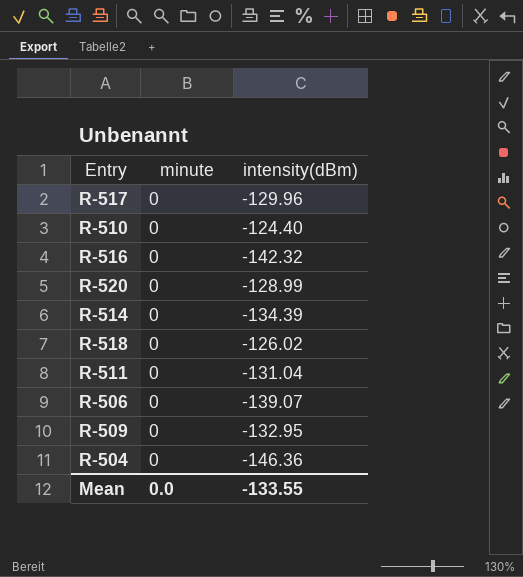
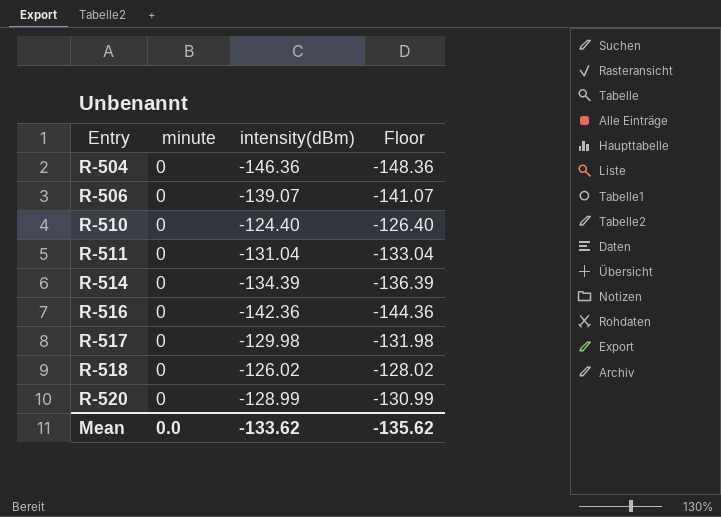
row order: none -> Entry ascending
column Floor | formula: none -> [intensity(dBm)] - 2
row R-509: 0 | -132.95 -> none
R-516 | intensity(dBm): -142.32 -> -142.36
R-517 | intensity(dBm): -129.96 -> -129.98
Mean | intensity(dBm): -133.55 -> -133.62

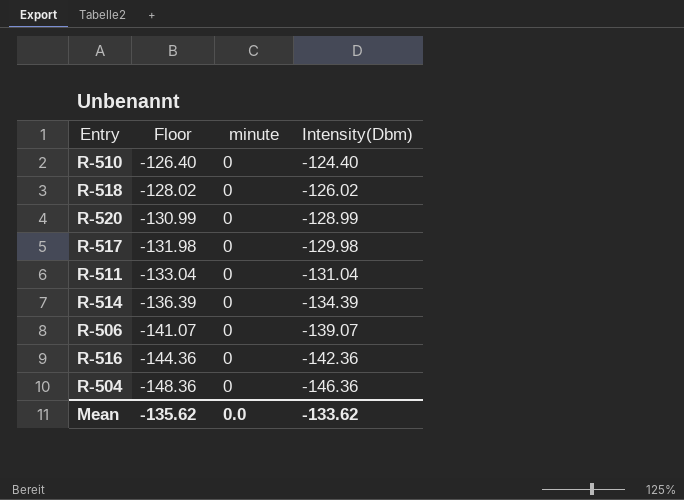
row order: Entry ascending -> Floor descending
column Floor | position: 4 -> 2
column name: intensity(dBm) -> Intensity(Dbm)

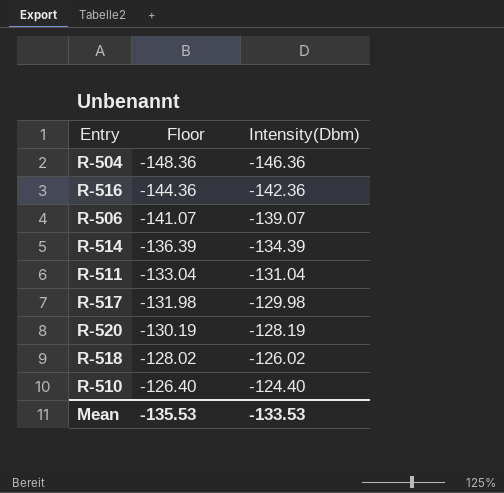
row order: Floor descending -> Floor ascending
column minute | position: 3 -> none
R-520 | Floor: -130.99 -> -130.19
R-520 | Intensity(Dbm): -128.99 -> -128.19
Mean | Floor: -135.62 -> -135.53
Mean | Intensity(Dbm): -133.62 -> -133.53

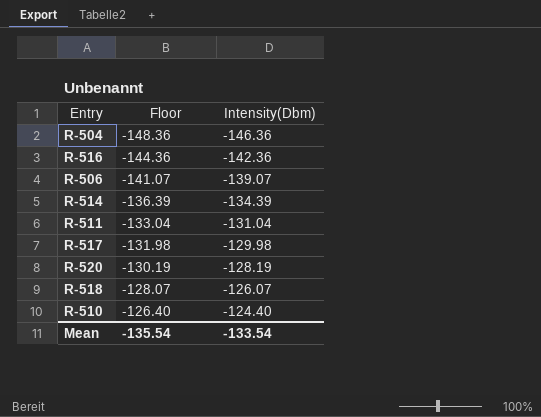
R-518 | Floor: -128.02 -> -128.07
R-518 | Intensity(Dbm): -126.02 -> -126.07
Mean | Floor: -135.53 -> -135.54
Mean | Intensity(Dbm): -133.53 -> -133.54

